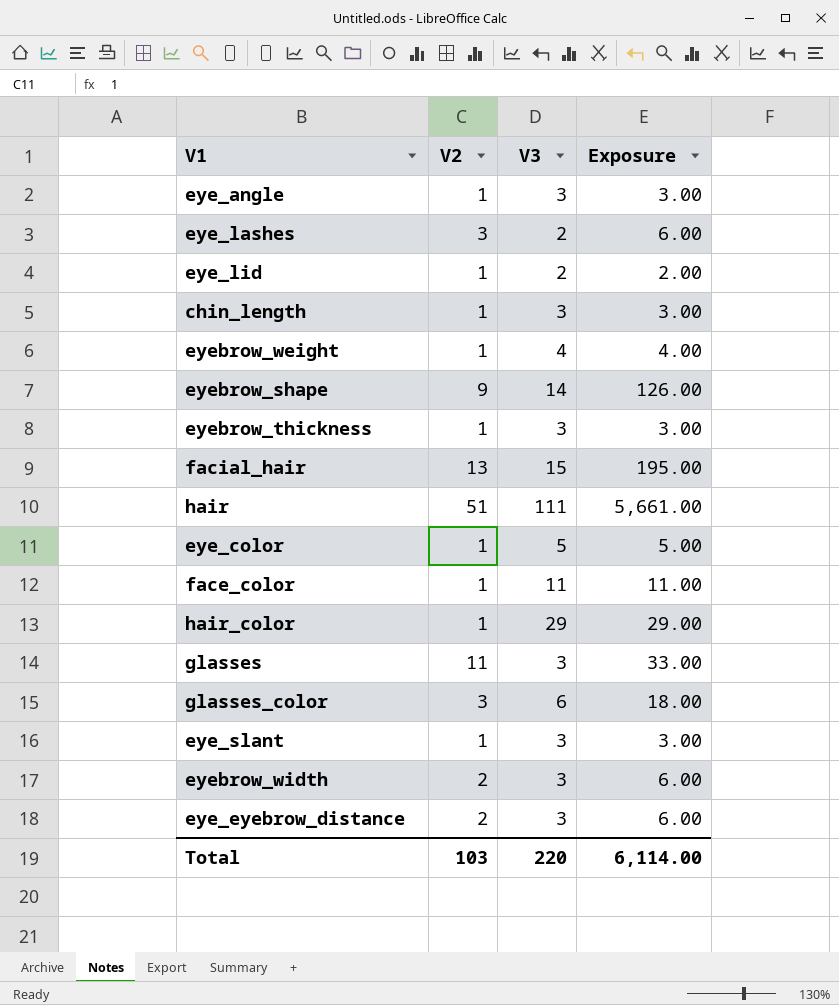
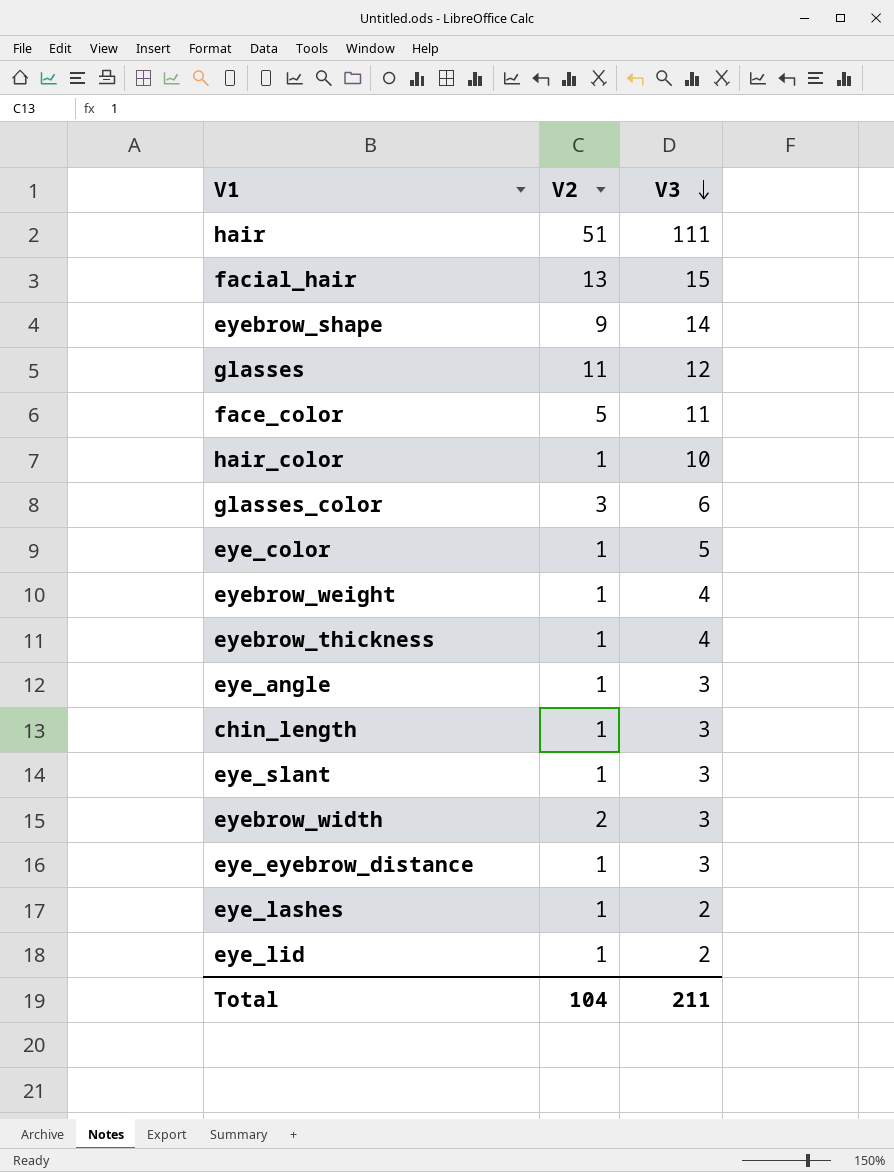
row order: none -> V3 descending
column Exposure | formula: [V2] * [V3] -> none
glasses | V3: 3 -> 12
face_color | V2: 1 -> 5
hair_color | V3: 29 -> 10
eyebrow_thickness | V3: 3 -> 4
eye_eyebrow_distance | V2: 2 -> 1
eye_lashes | V2: 3 -> 1
Total | V2: 103 -> 104
Total | V3: 220 -> 211

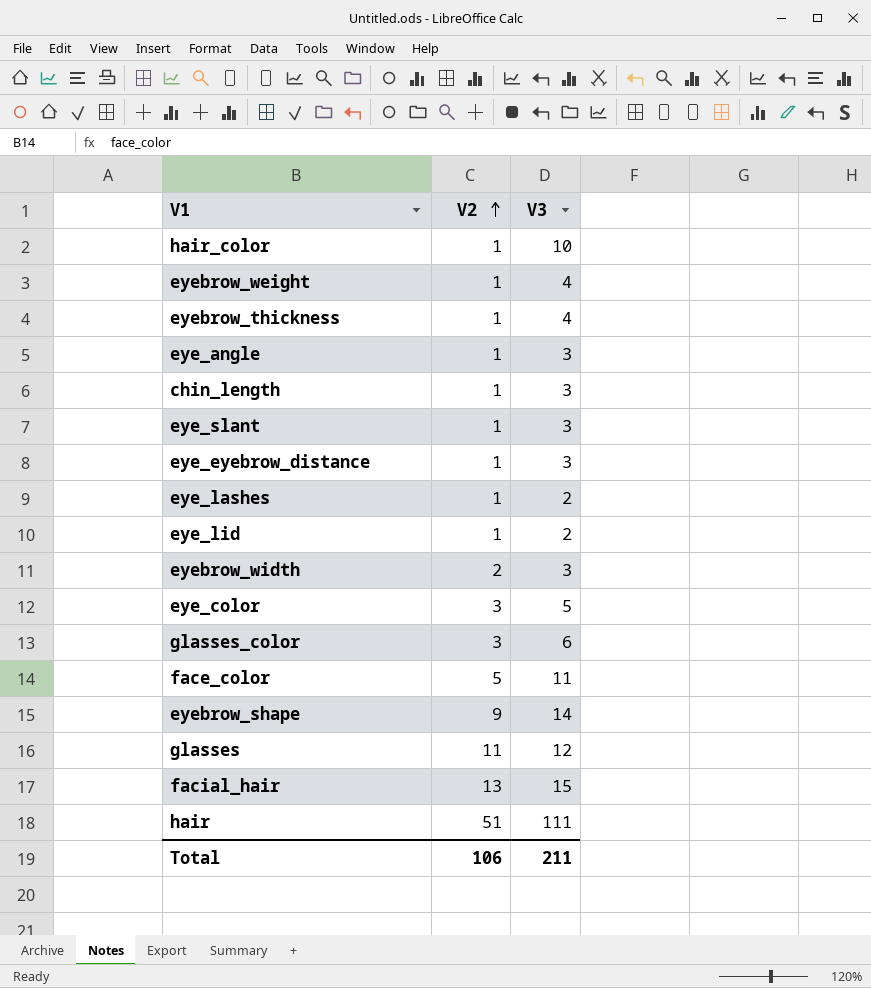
row order: V3 descending -> V2 ascending
eye_color | V2: 1 -> 3
Total | V2: 104 -> 106

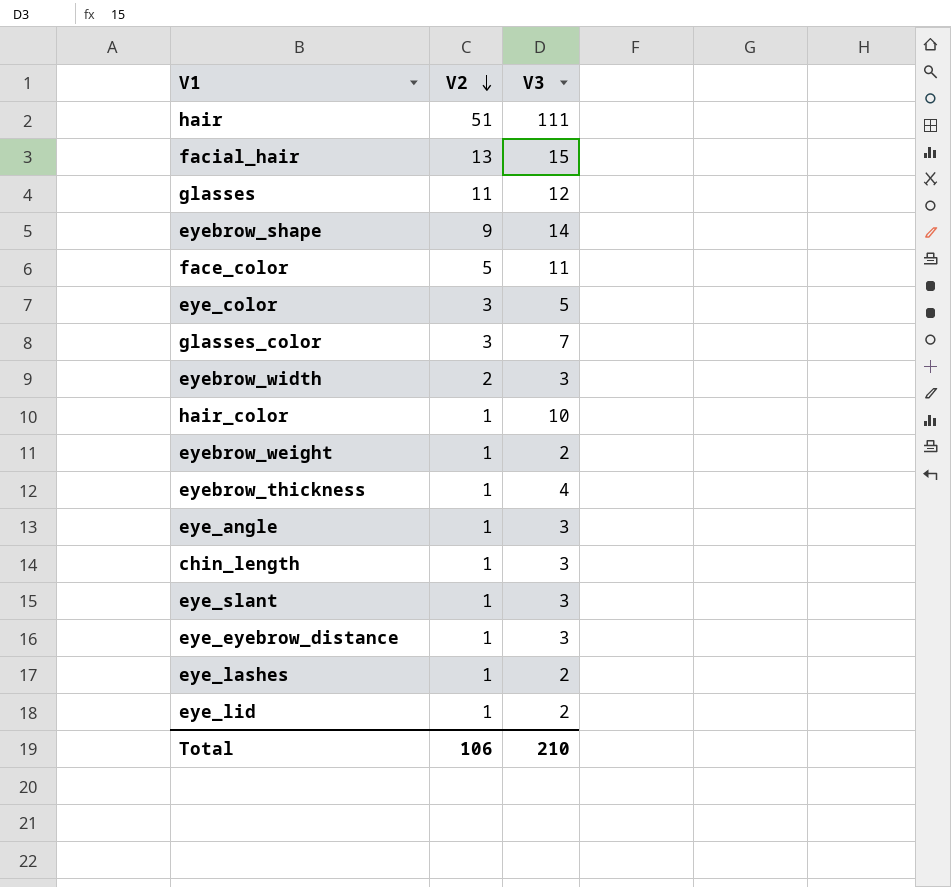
row order: V2 ascending -> V2 descending
glasses_color | V3: 6 -> 7
eyebrow_weight | V3: 4 -> 2
Total | V3: 211 -> 210

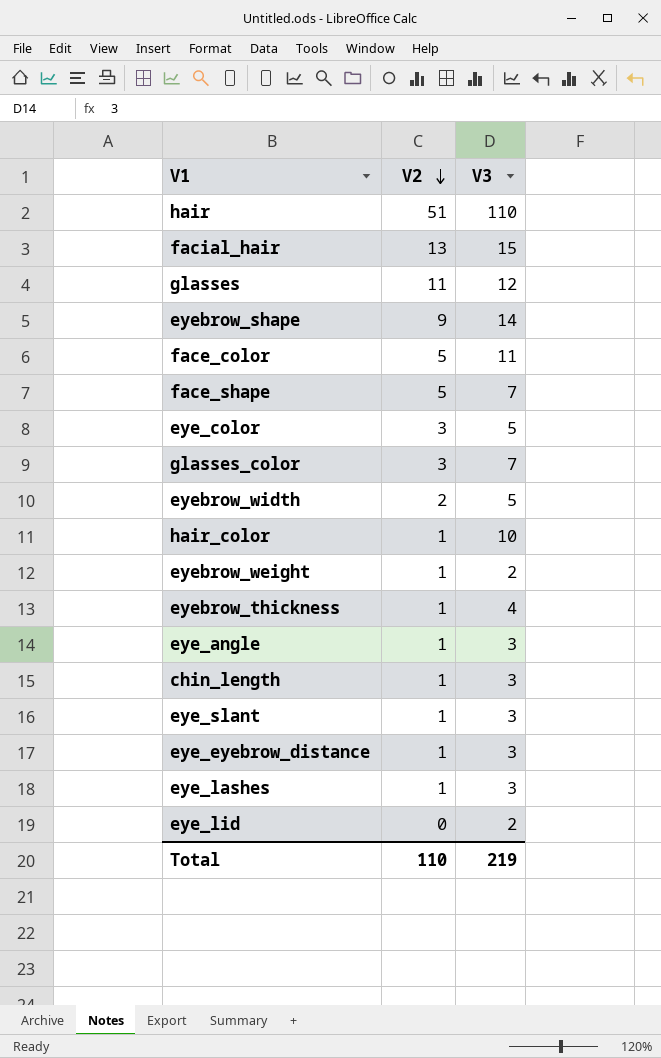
hair | V3: 111 -> 110
row face_shape: none -> 5 | 7
eyebrow_width | V3: 3 -> 5
eye_lashes | V3: 2 -> 3
eye_lid | V2: 1 -> 0
Total | V2: 106 -> 110
Total | V3: 210 -> 219

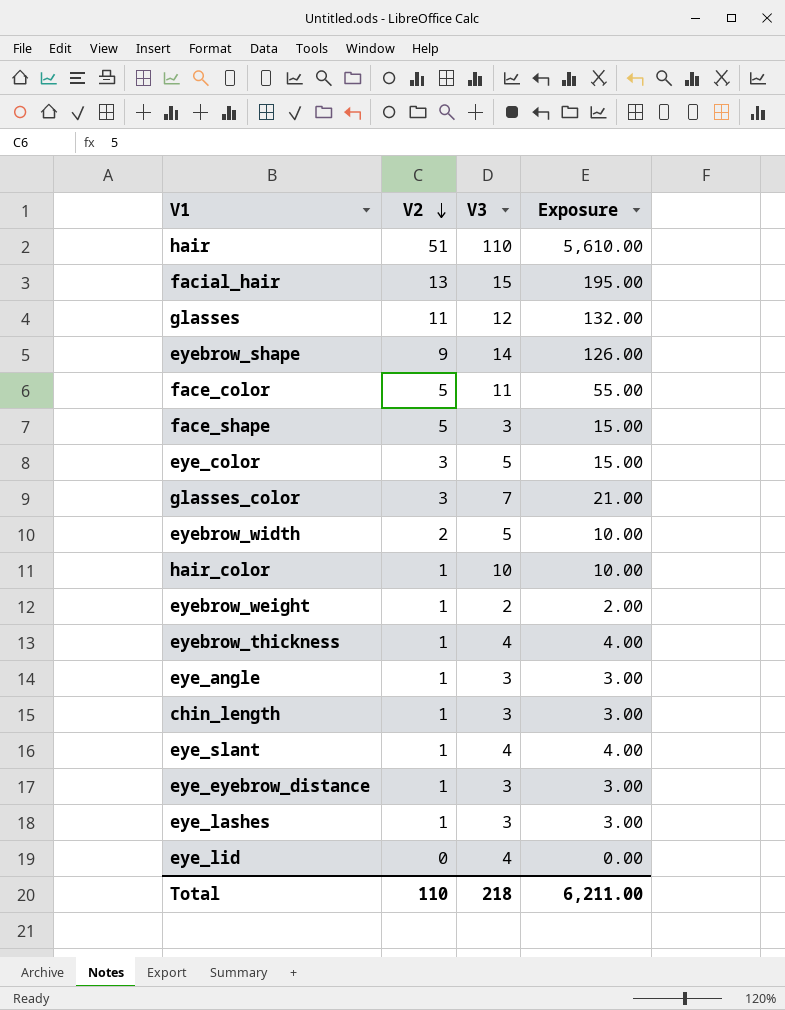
column Exposure | formula: none -> [V2] * [V3]
face_shape | V3: 7 -> 3
eye_slant | V3: 3 -> 4
eye_lid | V3: 2 -> 4
Total | V3: 219 -> 218

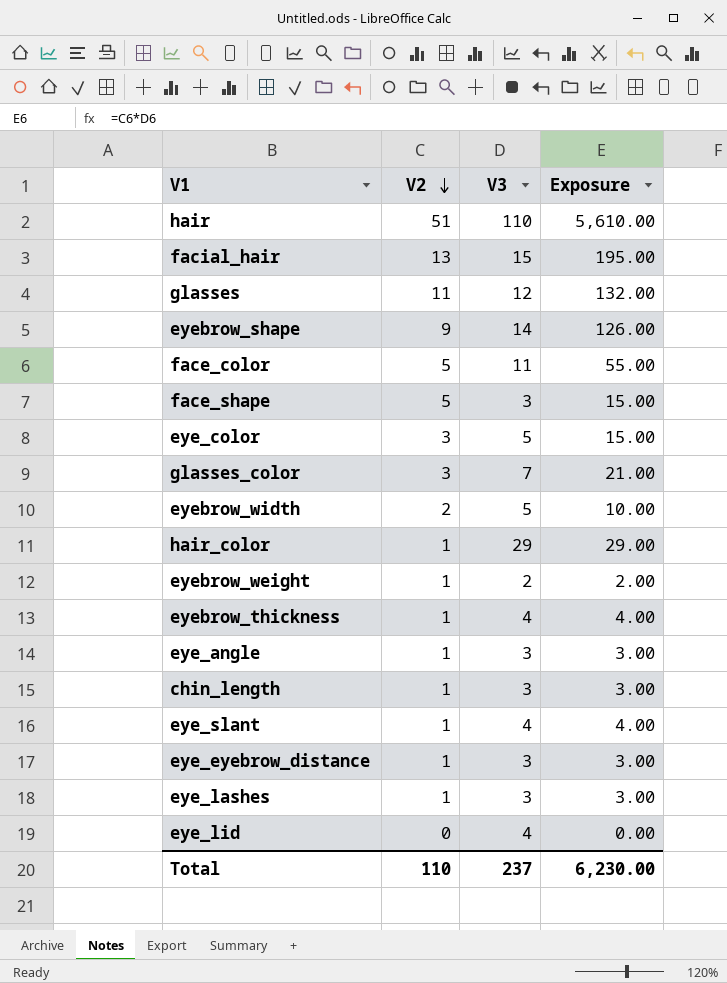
hair_color | V3: 10 -> 29
hair_color | Exposure: 10.00 -> 29.00
Total | V3: 218 -> 237
Total | Exposure: 6,211.00 -> 6,230.00

